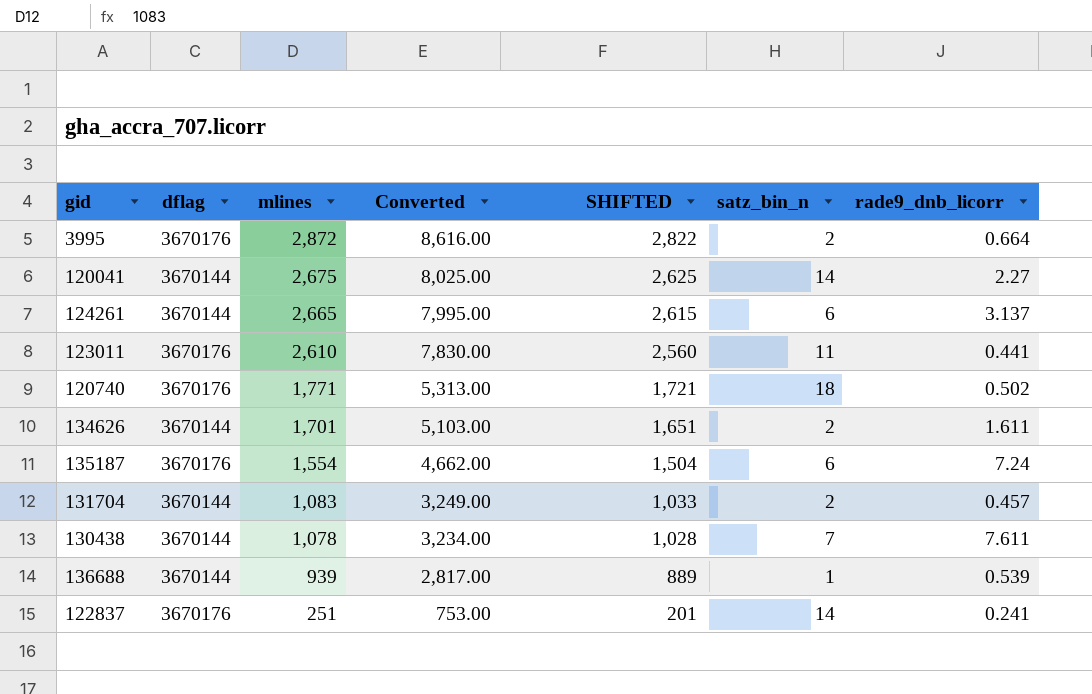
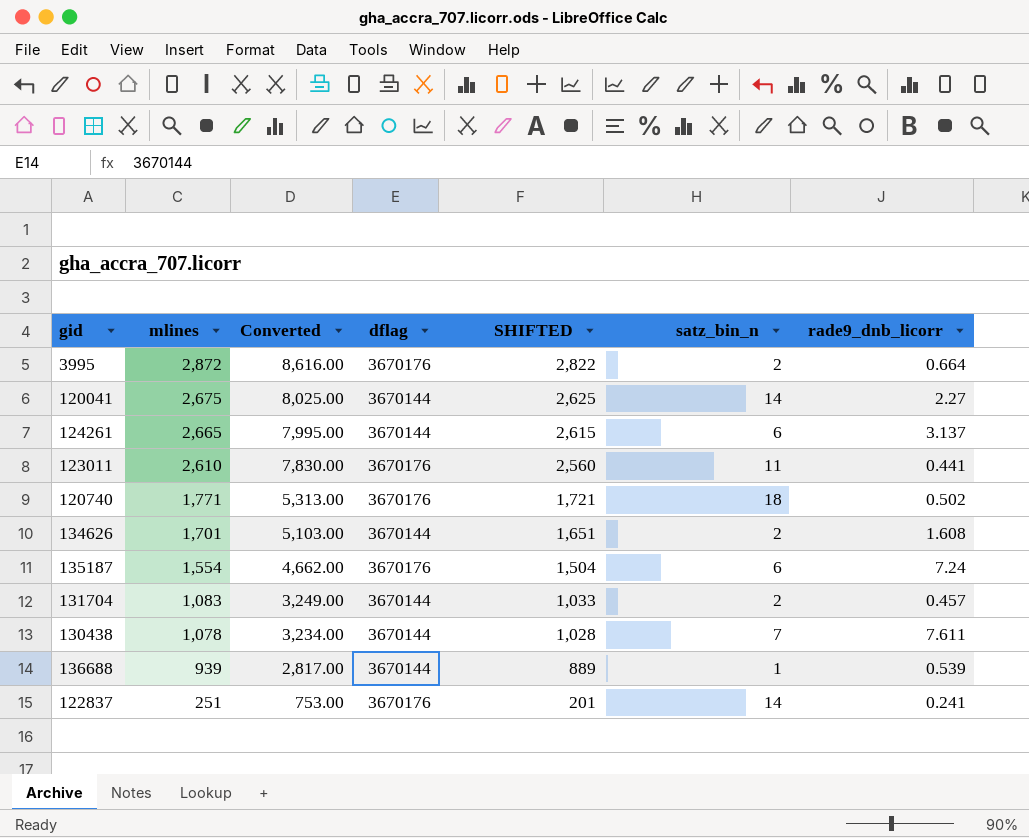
column dflag | position: 2 -> 4
134626 | rade9_dnb_licorr: 1.611 -> 1.608

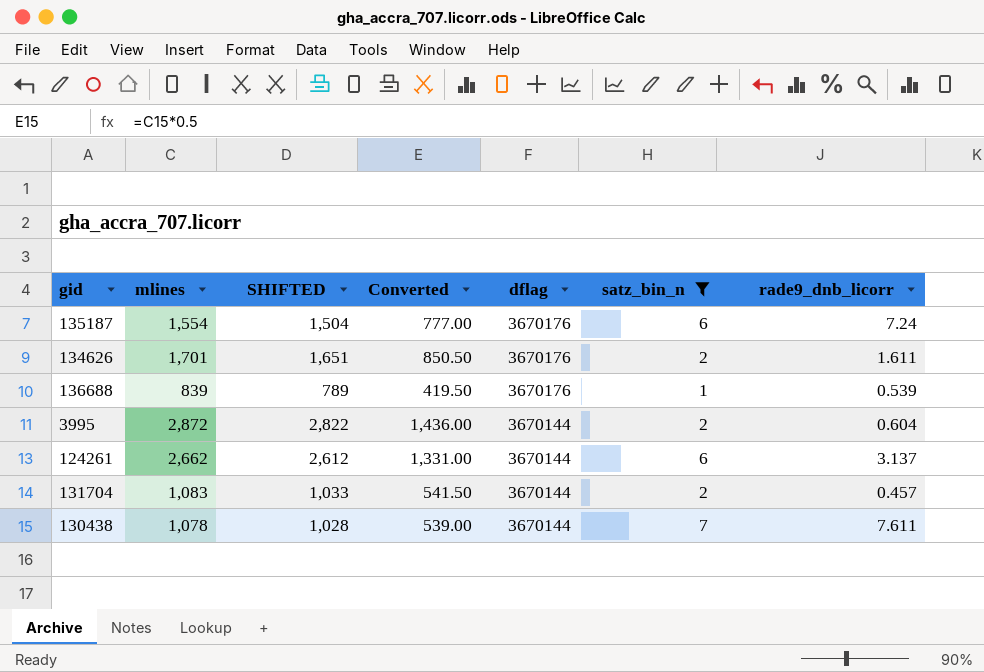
filter: none -> satz_bin_n <= 7
row order: mlines descending -> dflag descending
column SHIFTED | position: 5 -> 3
column Converted | formula: [mlines] * 3 -> [mlines] * 0.5
134626 | dflag: 3670144 -> 3670176
134626 | rade9_dnb_licorr: 1.608 -> 1.611
136688 | mlines: 939 -> 839
136688 | SHIFTED: 889 -> 789
136688 | dflag: 3670144 -> 3670176
3995 | dflag: 3670176 -> 3670144
3995 | rade9_dnb_licorr: 0.664 -> 0.604
124261 | mlines: 2,665 -> 2,662
124261 | SHIFTED: 2,615 -> 2,612

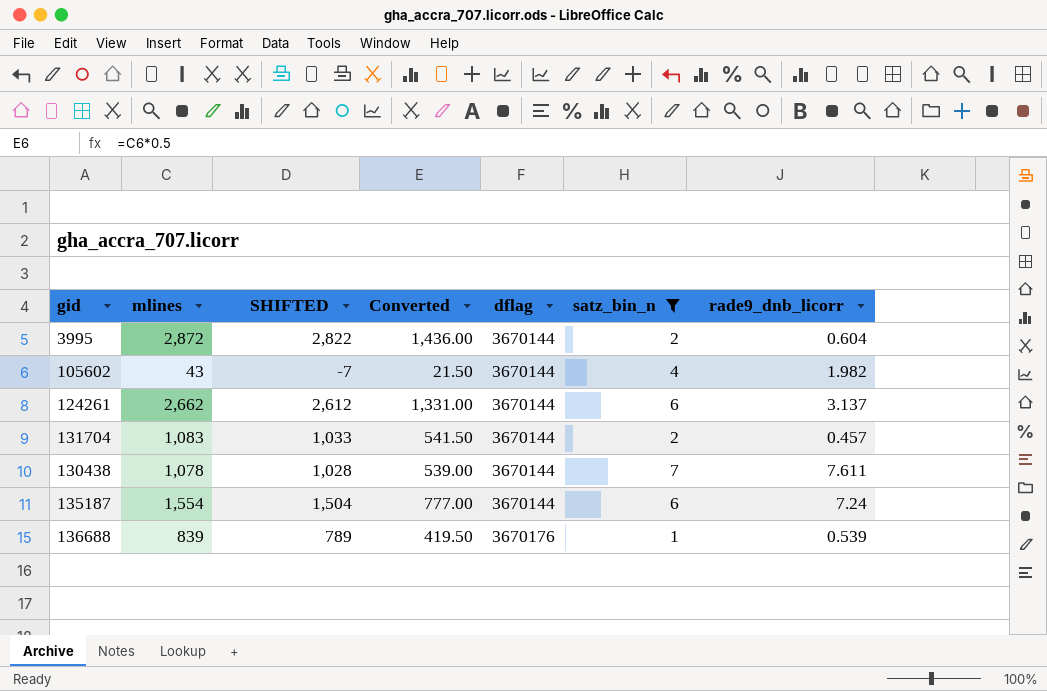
row order: dflag descending -> dflag ascending
row 134626: 1,701 | 1,651 | 850.50 | 3670176 | 2 | 1.611 -> none
row 105602: none -> 43 | -7 | 21.50 | 3670144 | 4 | 1.982
135187 | dflag: 3670176 -> 3670144

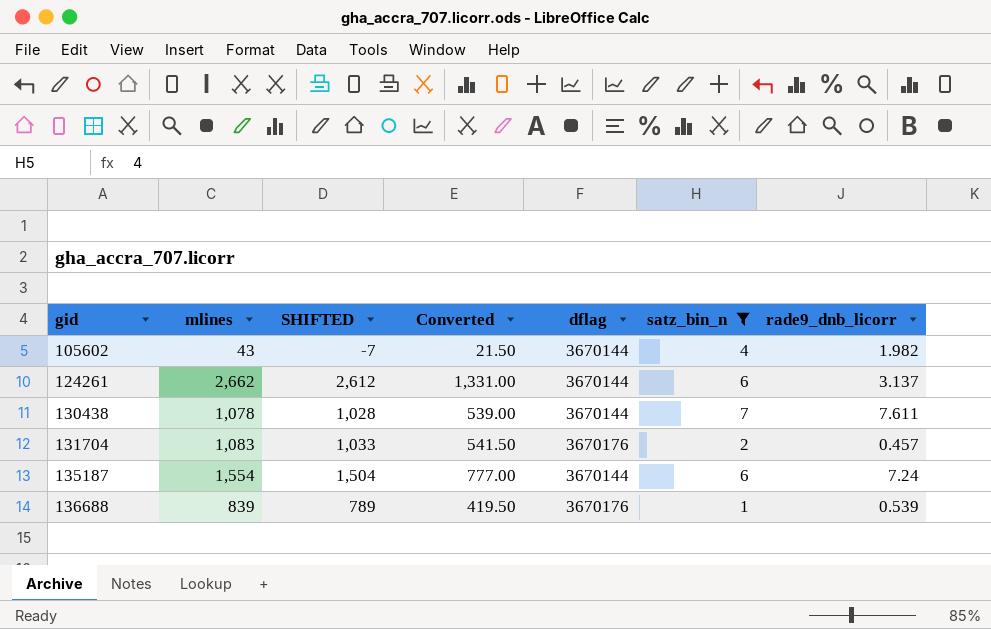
row order: dflag ascending -> gid ascending
row 3995: 2,872 | 2,822 | 1,436.00 | 3670144 | 2 | 0.604 -> none
131704 | dflag: 3670144 -> 3670176

